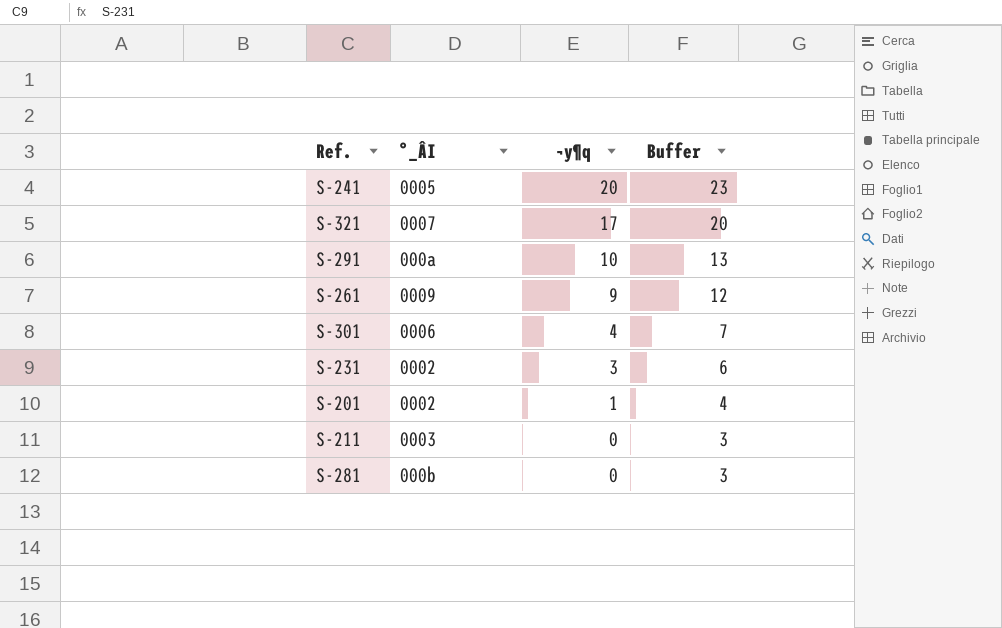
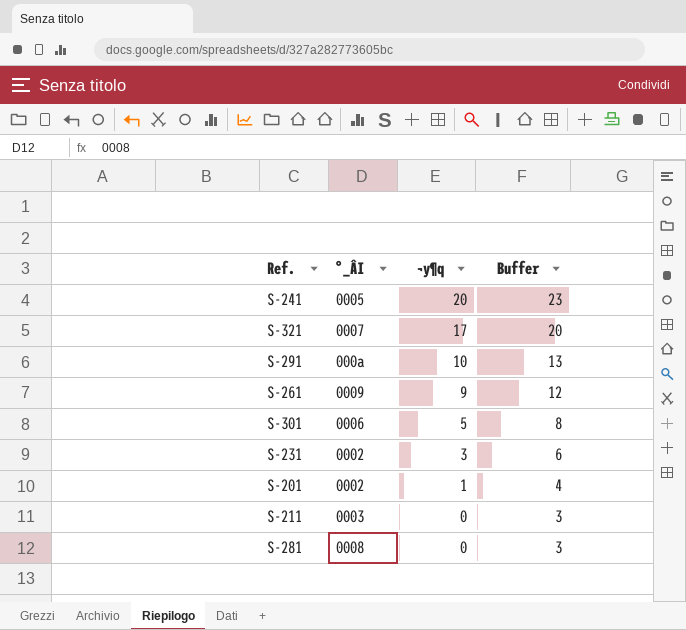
S-301 | ¬y¶q: 4 -> 5
S-301 | Buffer: 7 -> 8
S-281 | °_ÂI: 000b -> 0008

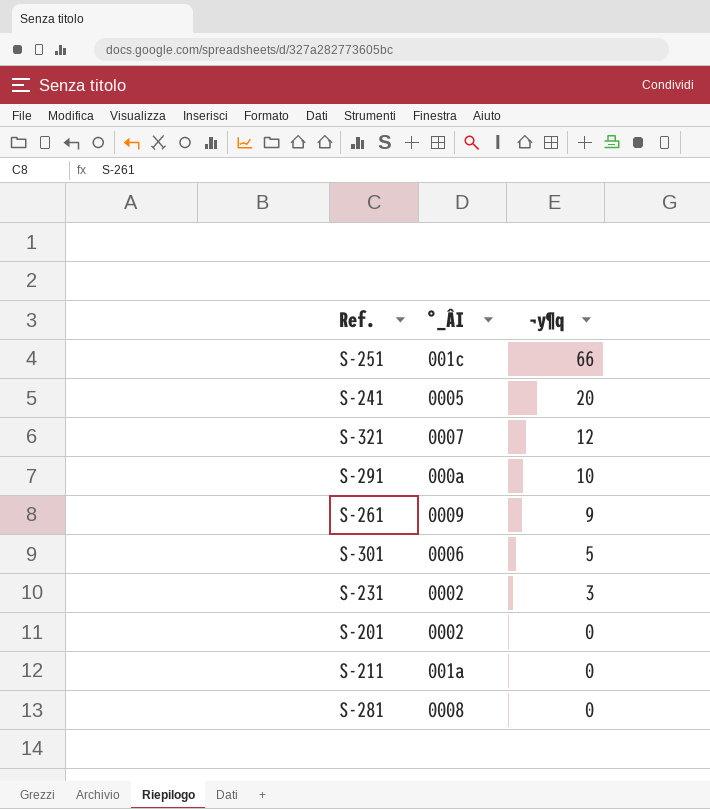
column Buffer | formula: [¬y¶q] + 3 -> none
row S-251: none -> 001c | 66
S-321 | ¬y¶q: 17 -> 12
S-201 | ¬y¶q: 1 -> 0
S-211 | °_ÂI: 0003 -> 001a

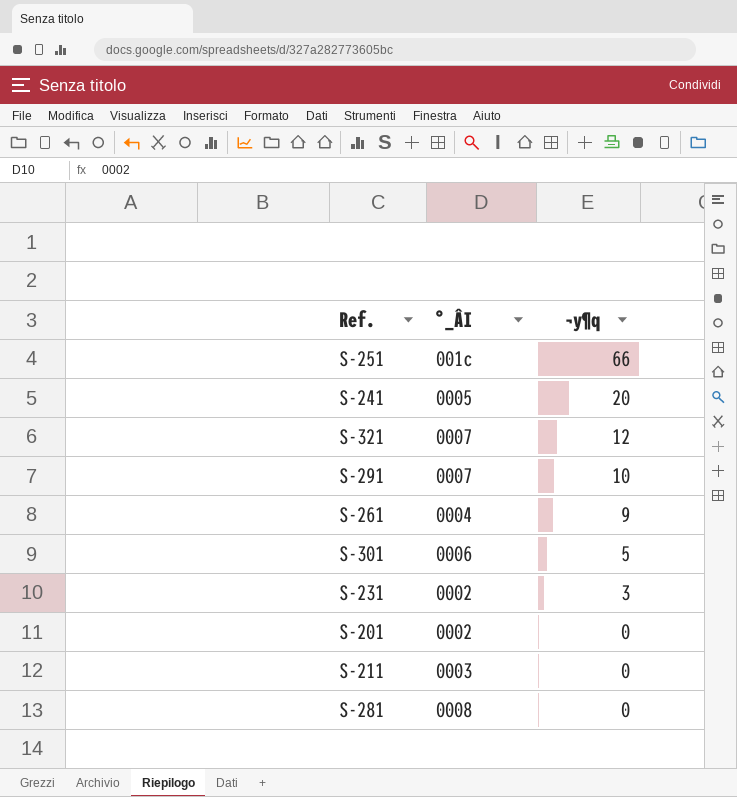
S-291 | °_ÂI: 000a -> 0007
S-261 | °_ÂI: 0009 -> 0004
S-211 | °_ÂI: 001a -> 0003

